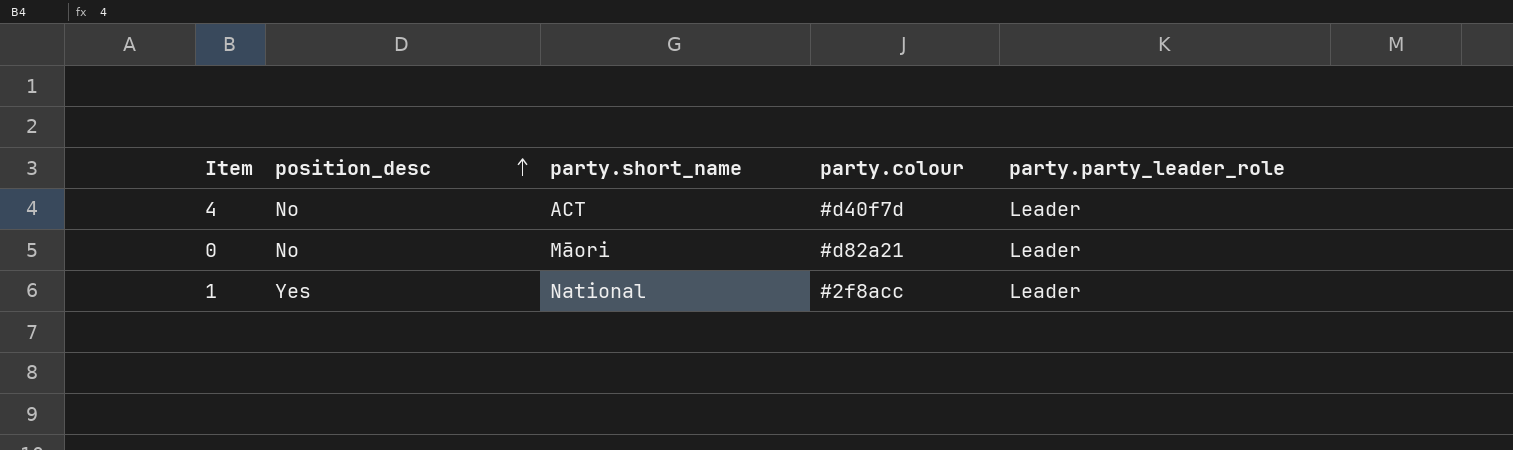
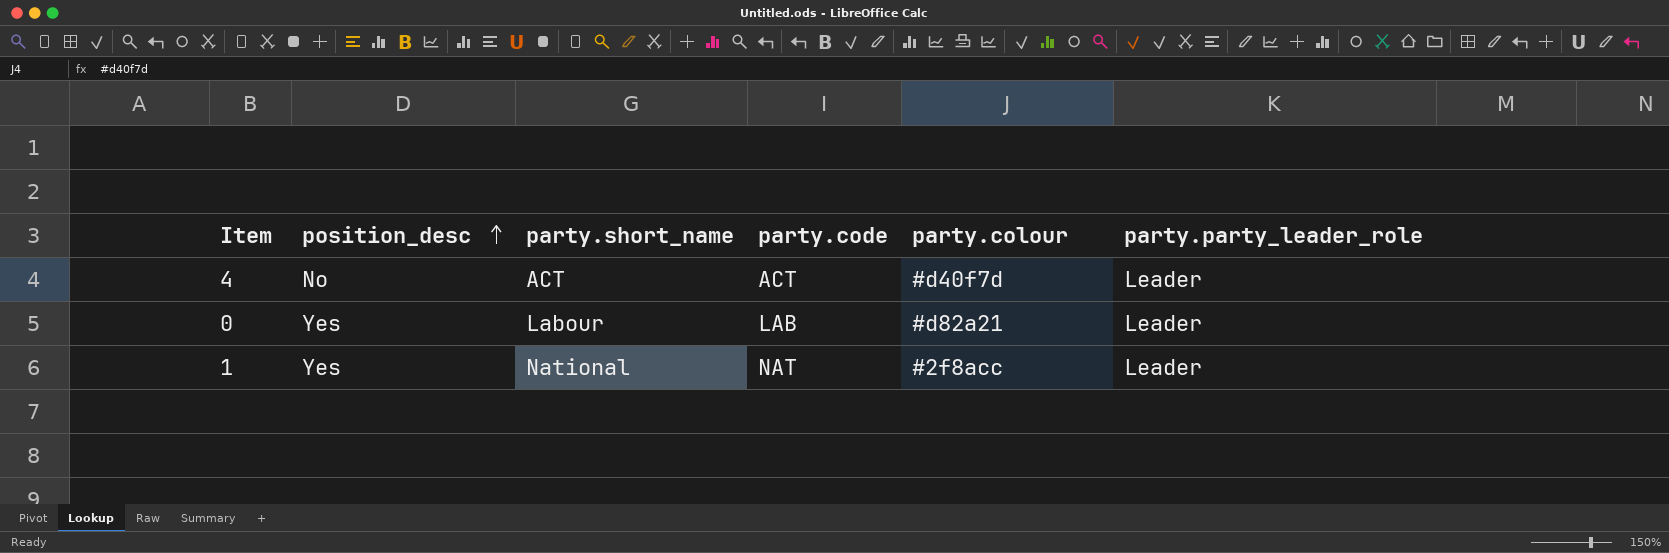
column party.code | position: none -> 4
0 | position_desc: No -> Yes
0 | party.short_name: Māori -> Labour

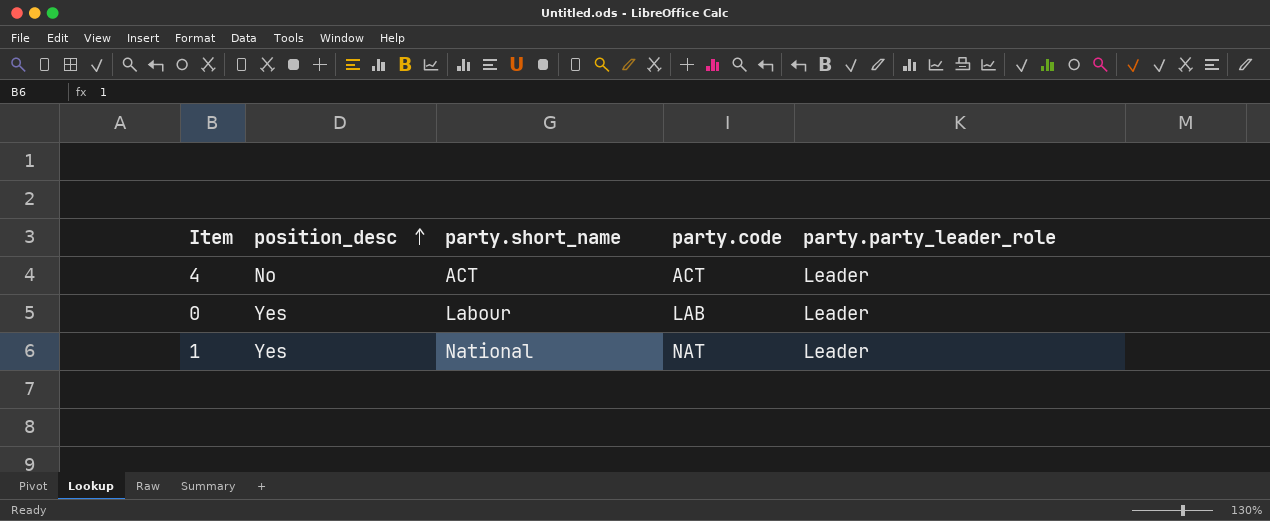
column party.colour | position: 5 -> none

